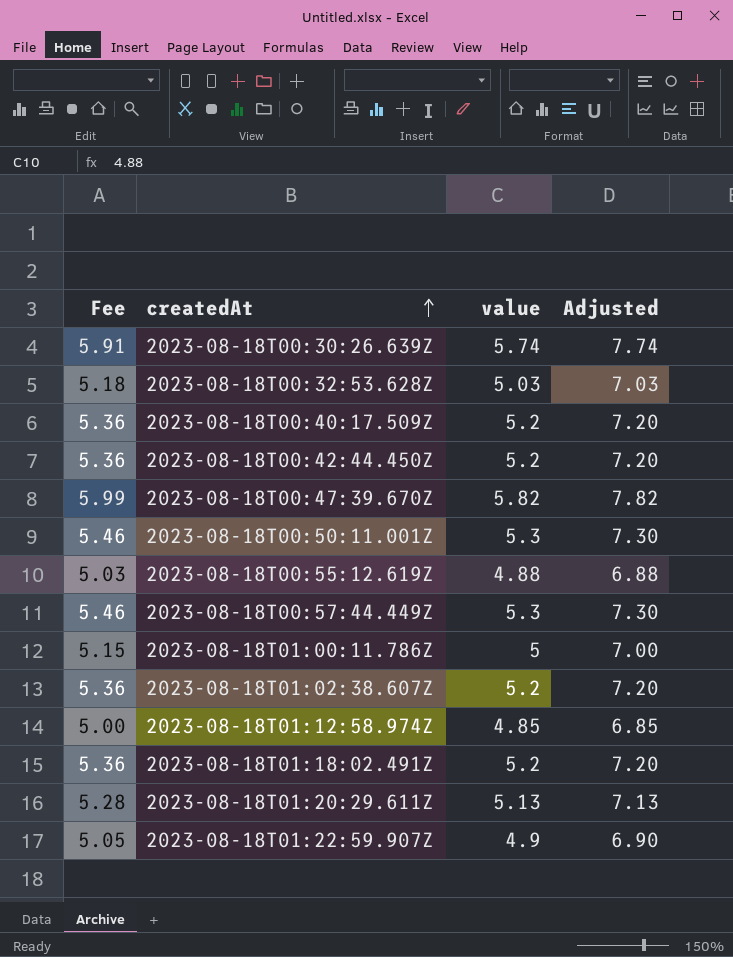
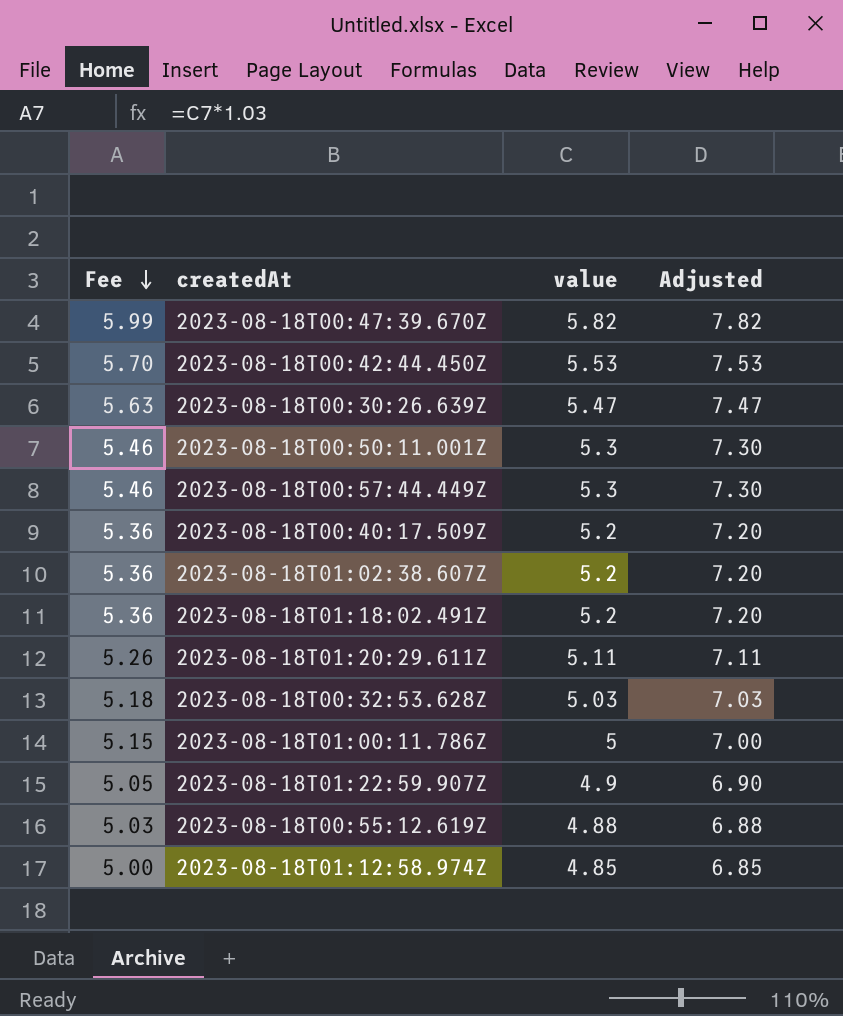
row order: createdAt ascending -> Fee descending
2023-08-18T00:42:44.450Z | Fee: 5.36 -> 5.70
2023-08-18T00:42:44.450Z | value: 5.2 -> 5.53
2023-08-18T00:42:44.450Z | Adjusted: 7.20 -> 7.53
2023-08-18T00:30:26.639Z | Fee: 5.91 -> 5.63
2023-08-18T00:30:26.639Z | value: 5.74 -> 5.47
2023-08-18T00:30:26.639Z | Adjusted: 7.74 -> 7.47
2023-08-18T01:20:29.611Z | Fee: 5.28 -> 5.26
2023-08-18T01:20:29.611Z | value: 5.13 -> 5.11
2023-08-18T01:20:29.611Z | Adjusted: 7.13 -> 7.11

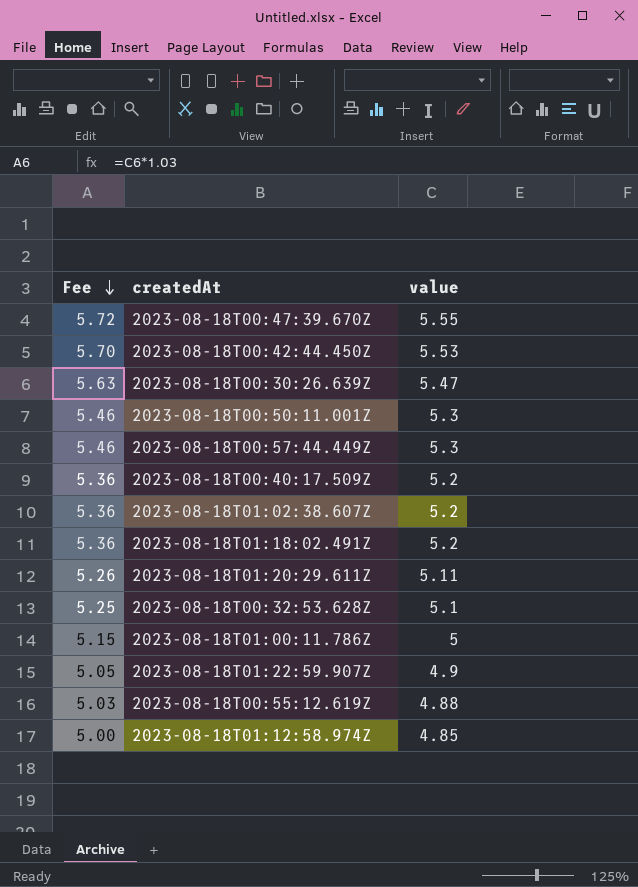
column Adjusted | formula: [value] + 2 -> none
2023-08-18T00:47:39.670Z | Fee: 5.99 -> 5.72
2023-08-18T00:47:39.670Z | value: 5.82 -> 5.55
2023-08-18T00:32:53.628Z | Fee: 5.18 -> 5.25
2023-08-18T00:32:53.628Z | value: 5.03 -> 5.1

